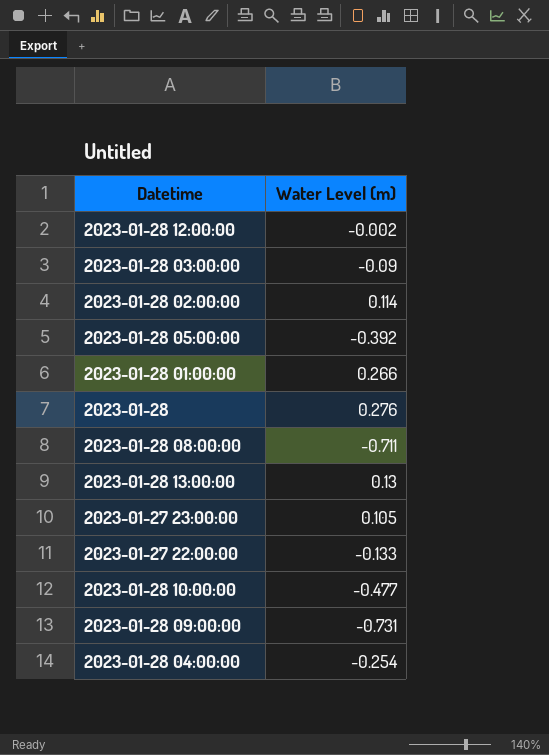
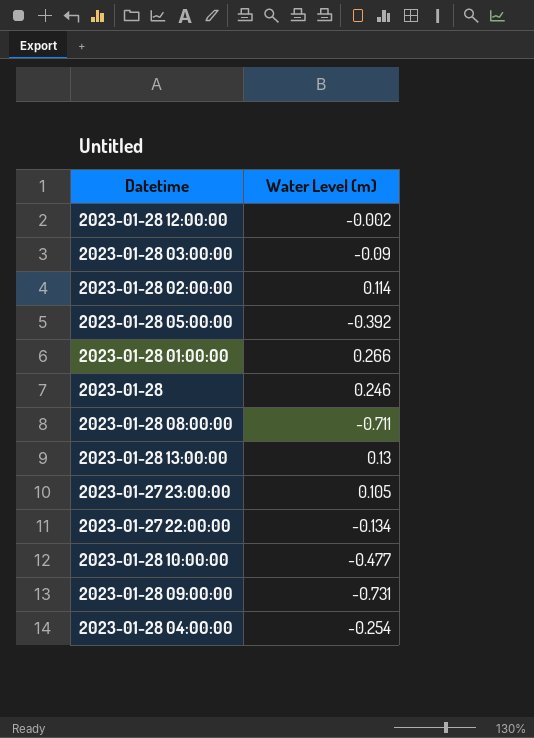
2023-01-28 | Water Level (m): 0.276 -> 0.246
2023-01-27 22:00:00 | Water Level (m): -0.133 -> -0.134

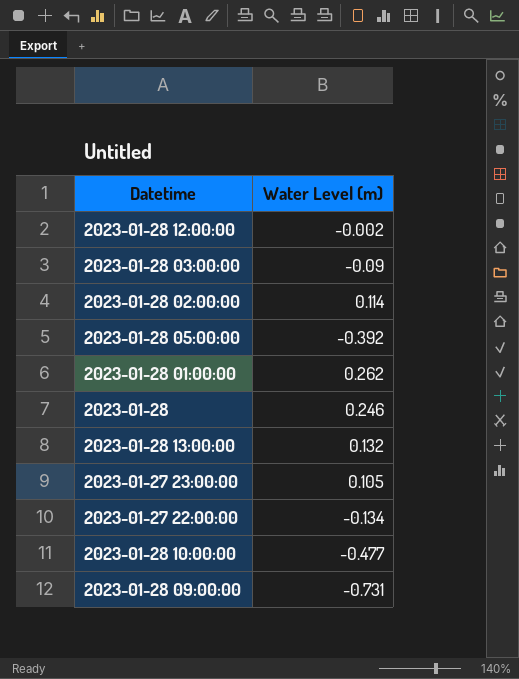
row 2023-01-28 08:00:00: -0.711 -> none
row 2023-01-28 04:00:00: -0.254 -> none
2023-01-28 01:00:00 | Water Level (m): 0.266 -> 0.262
2023-01-28 13:00:00 | Water Level (m): 0.13 -> 0.132

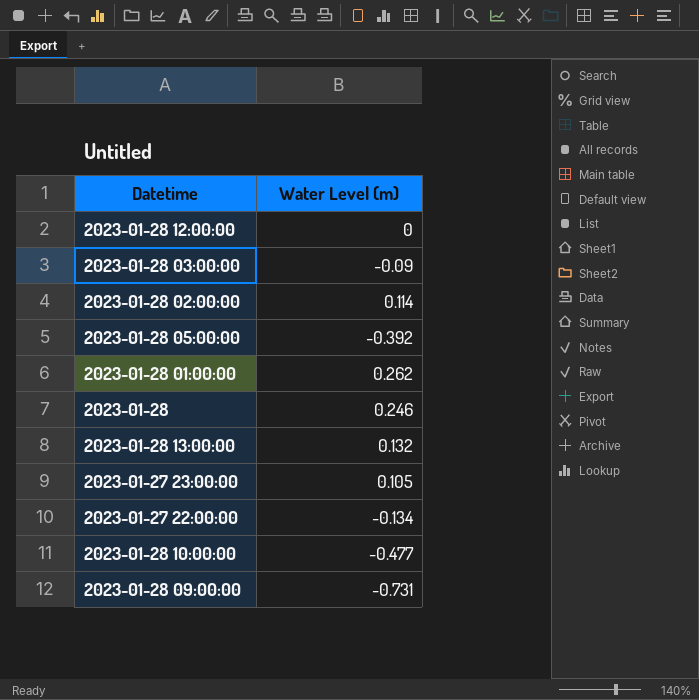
2023-01-28 12:00:00 | Water Level (m): -0.002 -> 0

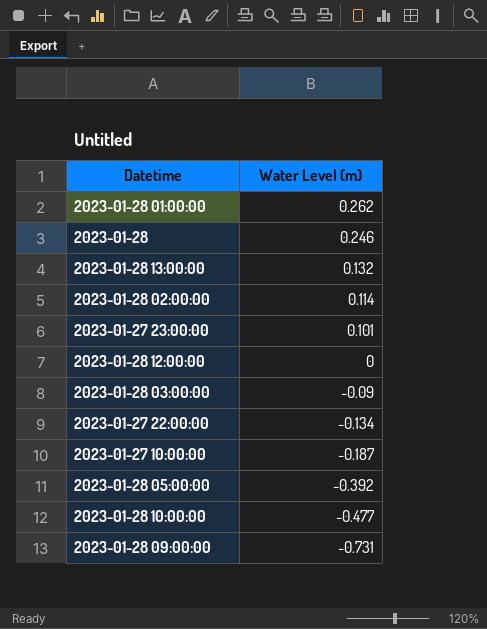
row order: none -> Water Level (m) descending
2023-01-27 23:00:00 | Water Level (m): 0.105 -> 0.101
row 2023-01-27 10:00:00: none -> -0.187

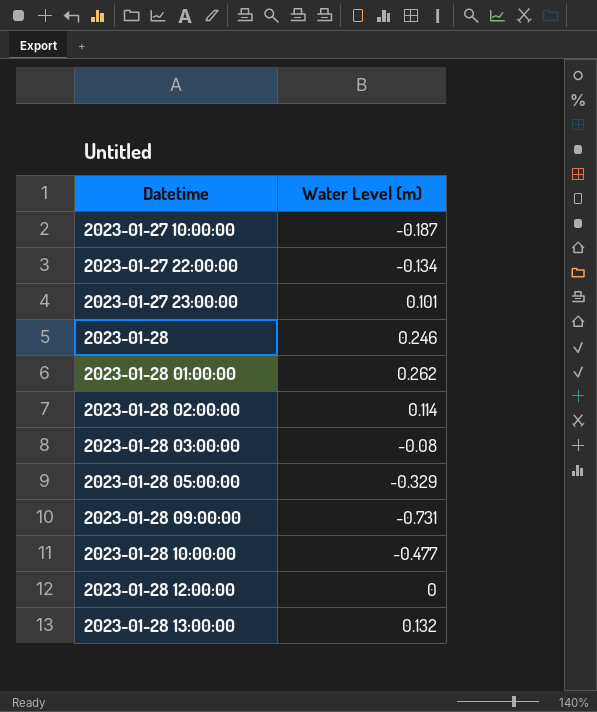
row order: Water Level (m) descending -> Datetime ascending
2023-01-28 03:00:00 | Water Level (m): -0.09 -> -0.08
2023-01-28 05:00:00 | Water Level (m): -0.392 -> -0.329

